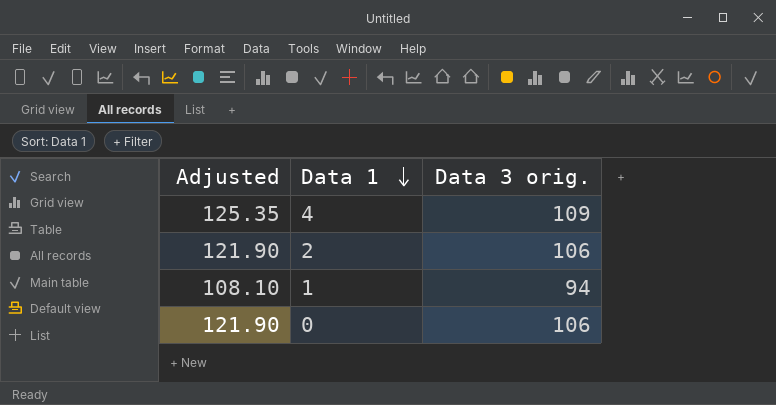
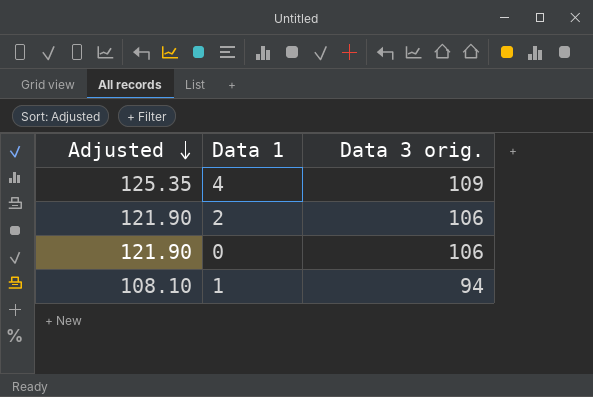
row order: Data 1 descending -> Adjusted descending

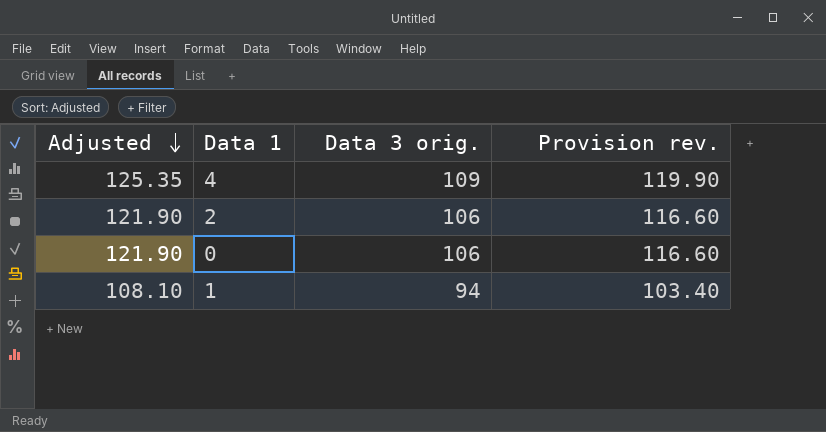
column Provision rev. | formula: none -> [Data 3 orig.] * 1.1

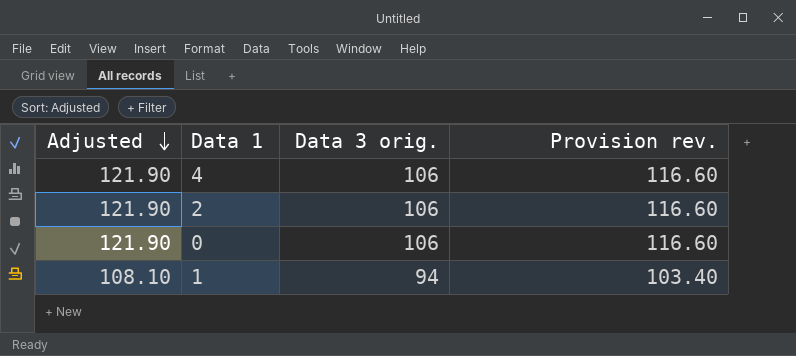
4 | Adjusted: 125.35 -> 121.90
4 | Data 3 orig.: 109 -> 106
4 | Provision rev.: 119.90 -> 116.60

